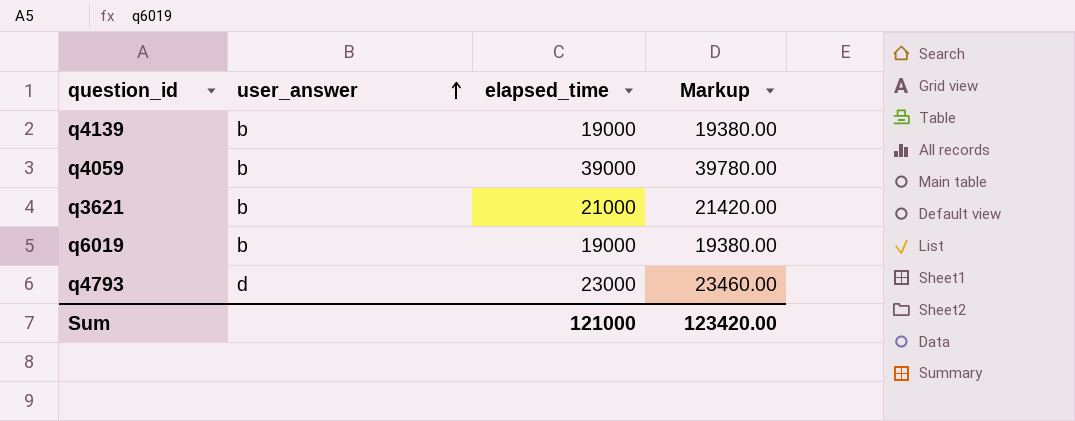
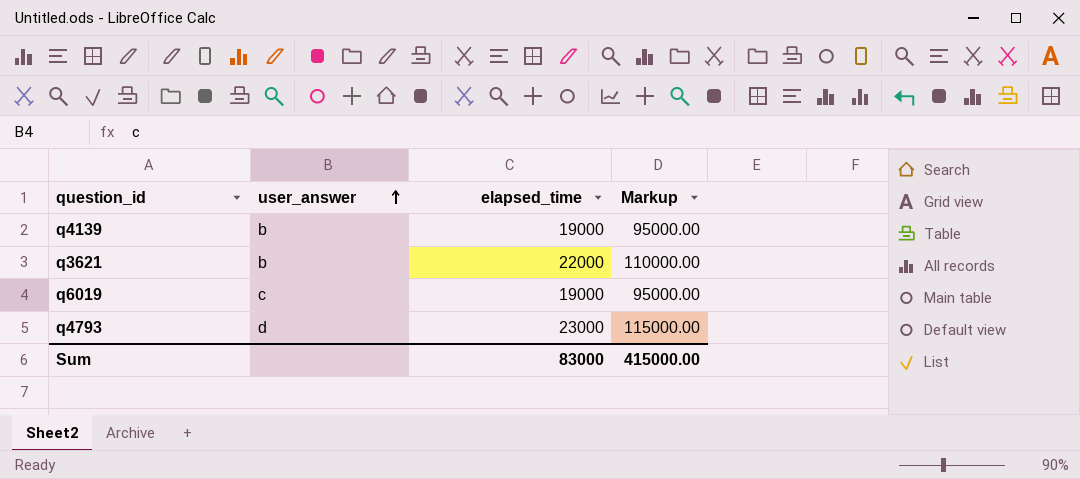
column Markup | formula: [elapsed_time] * 1.02 -> [elapsed_time] * 5
row q4059: b | 39000 | 39780.00 -> none
q3621 | elapsed_time: 21000 -> 22000
q6019 | user_answer: b -> c
Sum | elapsed_time: 121000 -> 83000
Sum | Markup: 123420.00 -> 415000.00

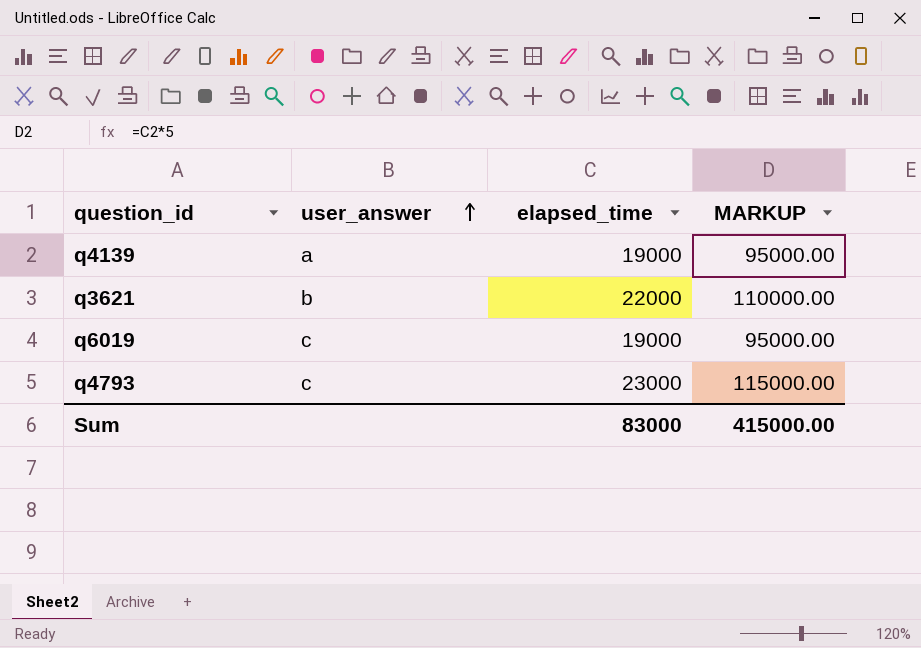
column name: Markup -> MARKUP
q4139 | user_answer: b -> a
q4793 | user_answer: d -> c

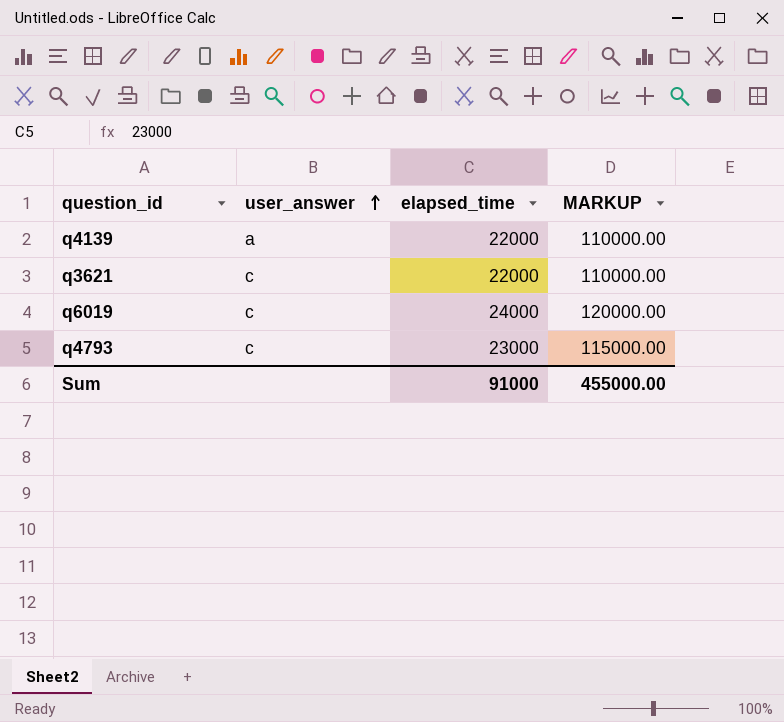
q4139 | elapsed_time: 19000 -> 22000
q4139 | MARKUP: 95000.00 -> 110000.00
q3621 | user_answer: b -> c
q6019 | elapsed_time: 19000 -> 24000
q6019 | MARKUP: 95000.00 -> 120000.00
Sum | elapsed_time: 83000 -> 91000
Sum | MARKUP: 415000.00 -> 455000.00

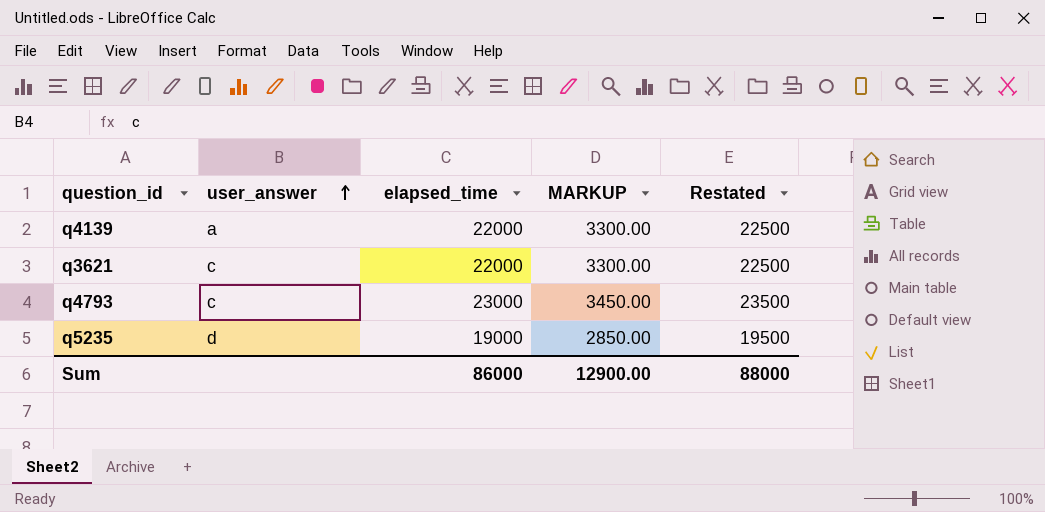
column MARKUP | formula: [elapsed_time] * 5 -> [elapsed_time] * 0.15
column Restated | formula: none -> [elapsed_time] + 500
row q6019: c | 24000 | 120000.00 -> none
row q5235: none -> d | 19000 | 2850.00 | 19500
Sum | elapsed_time: 91000 -> 86000
Sum | MARKUP: 455000.00 -> 12900.00

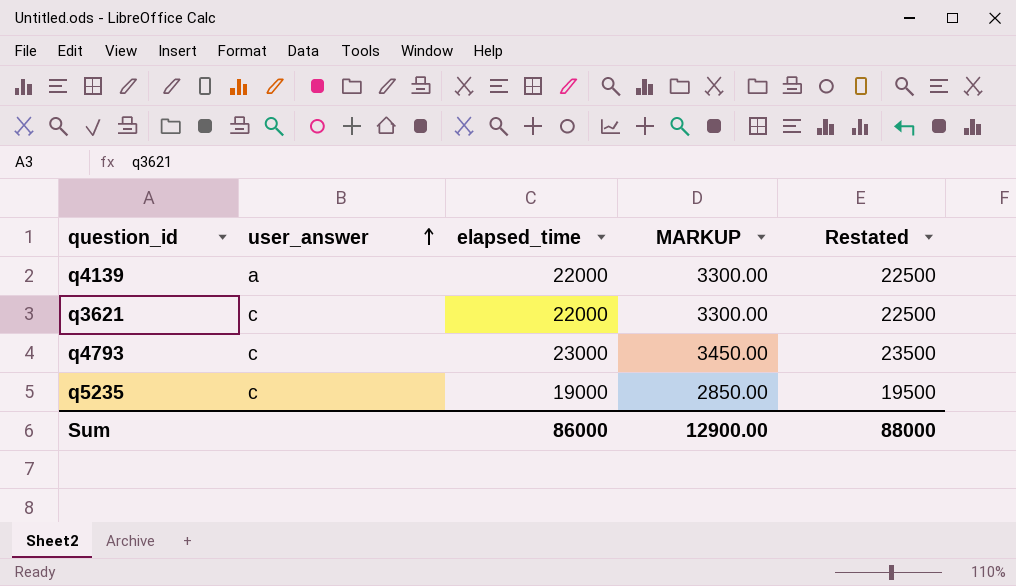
q5235 | user_answer: d -> c

